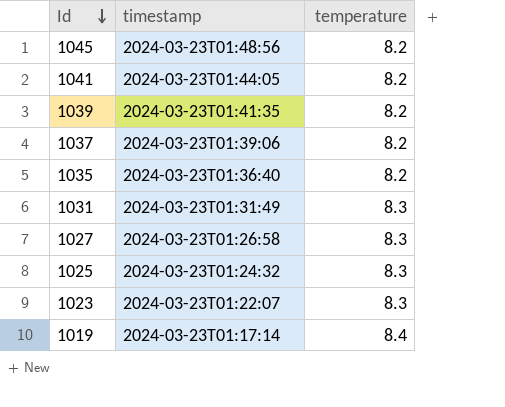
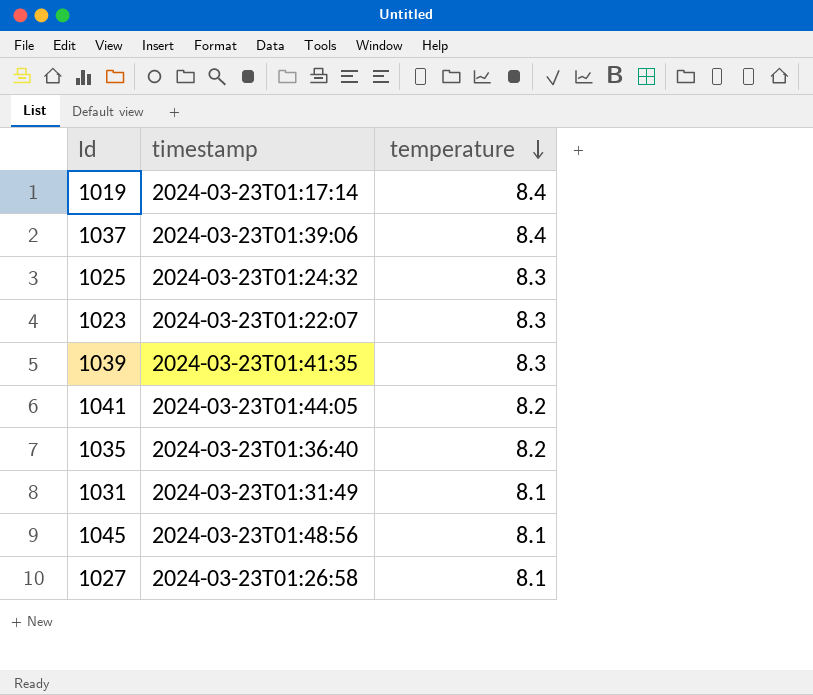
row order: Id descending -> temperature descending
1037 | temperature: 8.2 -> 8.4
1039 | temperature: 8.2 -> 8.3
1031 | temperature: 8.3 -> 8.1
1045 | temperature: 8.2 -> 8.1
1027 | temperature: 8.3 -> 8.1

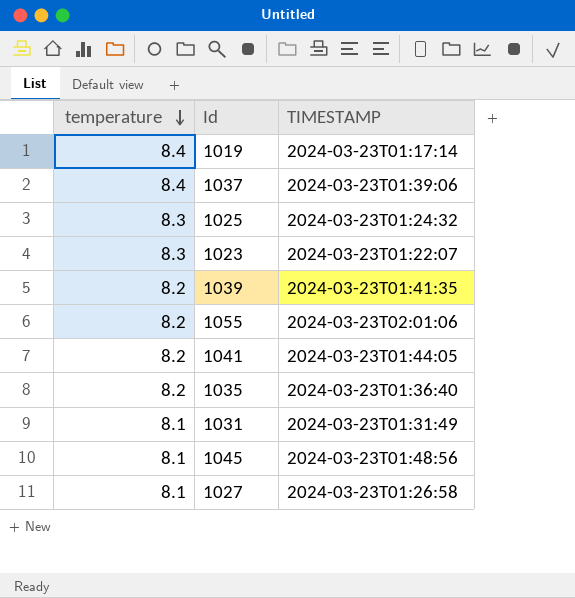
column temperature | position: 3 -> 1
column name: timestamp -> TIMESTAMP
1039 | temperature: 8.3 -> 8.2
row 1055: none -> 8.2 | 2024-03-23T02:01:06

